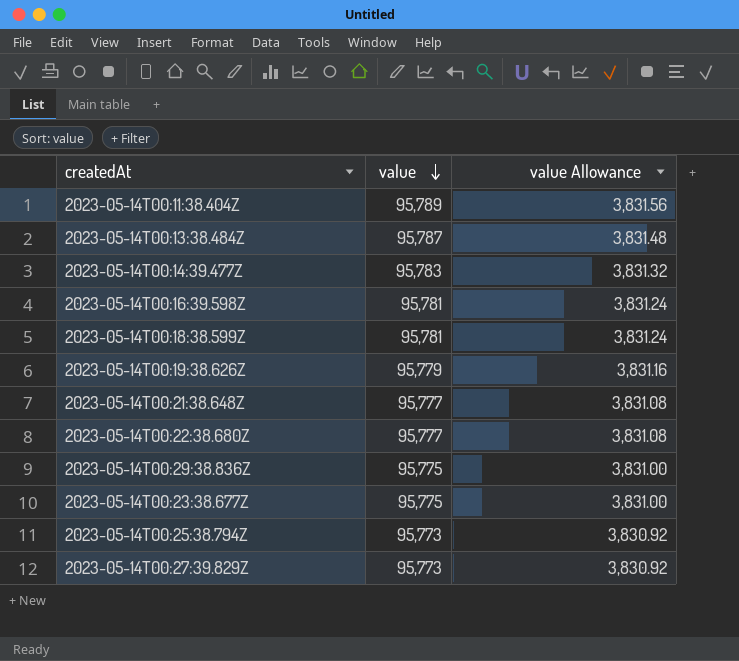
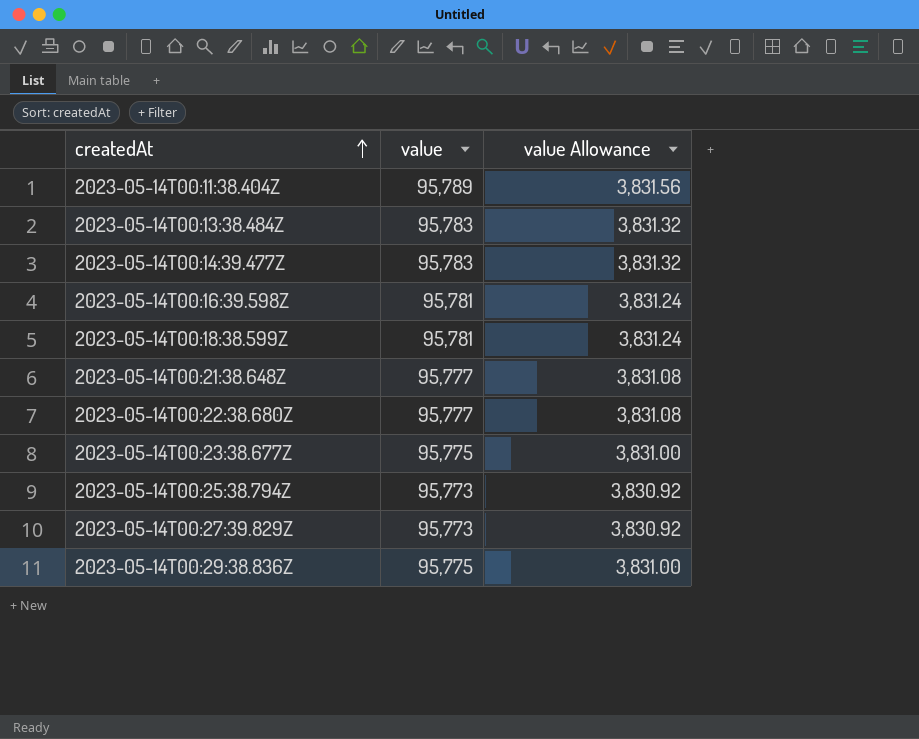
row order: value descending -> createdAt ascending
row 2023-05-14T00:19:38.626Z: 95,779 | 3,831.16 -> none
2023-05-14T00:13:38.484Z | value: 95,787 -> 95,783
2023-05-14T00:13:38.484Z | value Allowance: 3,831.48 -> 3,831.32

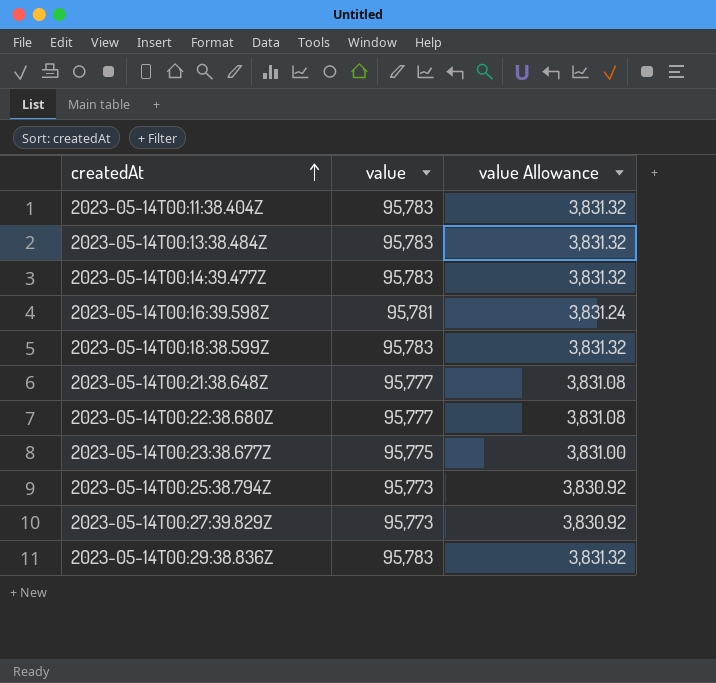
2023-05-14T00:11:38.404Z | value: 95,789 -> 95,783
2023-05-14T00:11:38.404Z | value Allowance: 3,831.56 -> 3,831.32
2023-05-14T00:18:38.599Z | value: 95,781 -> 95,783
2023-05-14T00:18:38.599Z | value Allowance: 3,831.24 -> 3,831.32
2023-05-14T00:29:38.836Z | value: 95,775 -> 95,783
2023-05-14T00:29:38.836Z | value Allowance: 3,831.00 -> 3,831.32

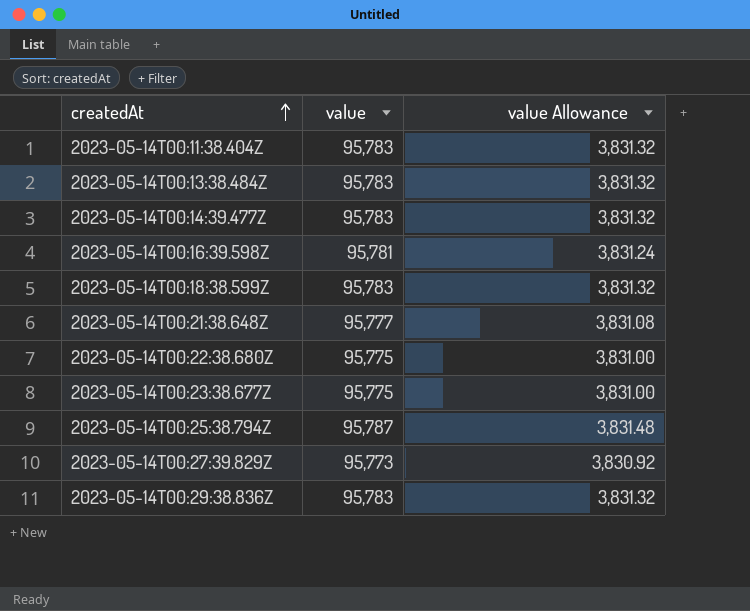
2023-05-14T00:22:38.680Z | value: 95,777 -> 95,775
2023-05-14T00:22:38.680Z | value Allowance: 3,831.08 -> 3,831.00
2023-05-14T00:25:38.794Z | value: 95,773 -> 95,787
2023-05-14T00:25:38.794Z | value Allowance: 3,830.92 -> 3,831.48

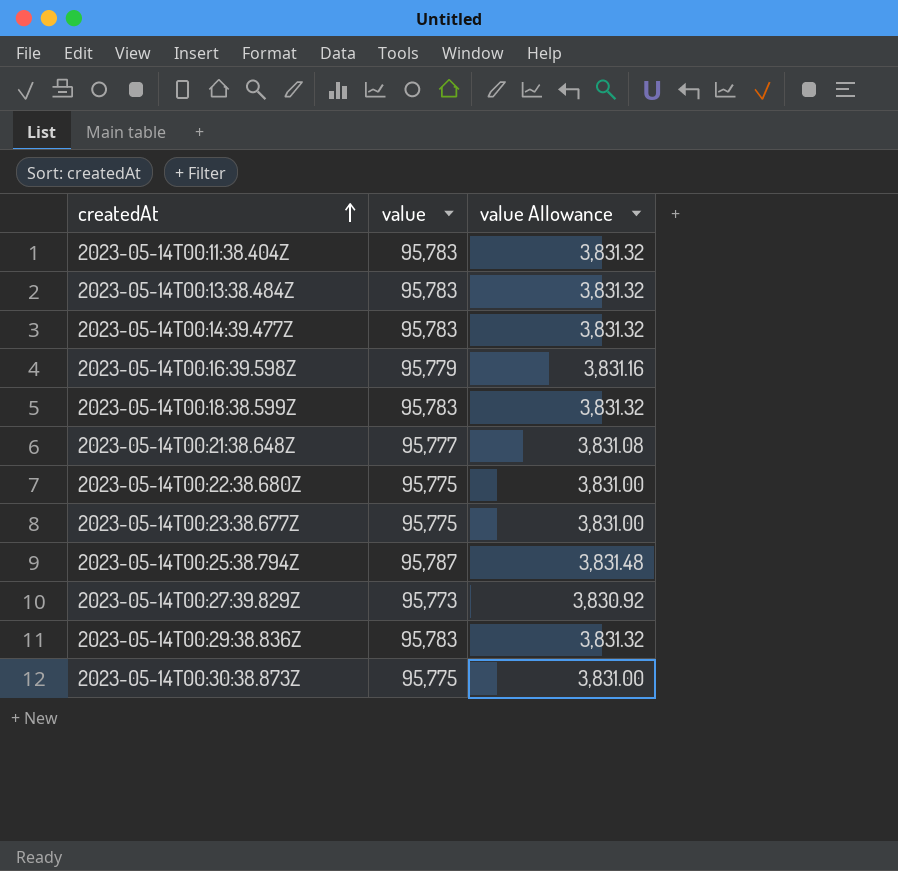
2023-05-14T00:16:39.598Z | value: 95,781 -> 95,779
2023-05-14T00:16:39.598Z | value Allowance: 3,831.24 -> 3,831.16
row 2023-05-14T00:30:38.873Z: none -> 95,775 | 3,831.00

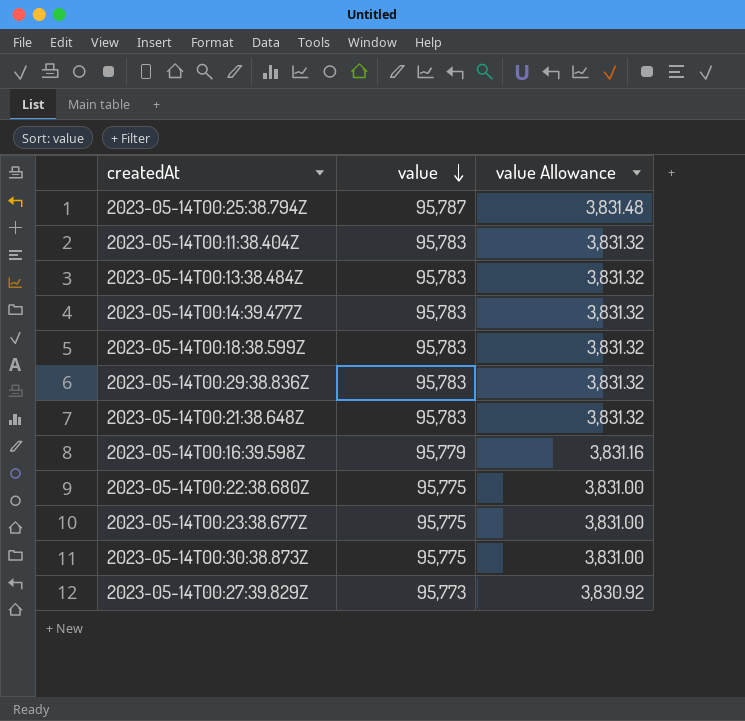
row order: createdAt ascending -> value descending
2023-05-14T00:21:38.648Z | value: 95,777 -> 95,783
2023-05-14T00:21:38.648Z | value Allowance: 3,831.08 -> 3,831.32

